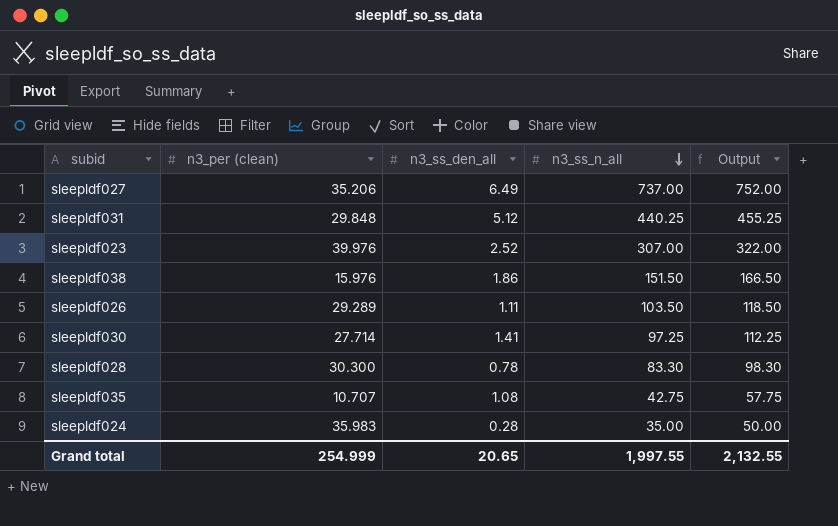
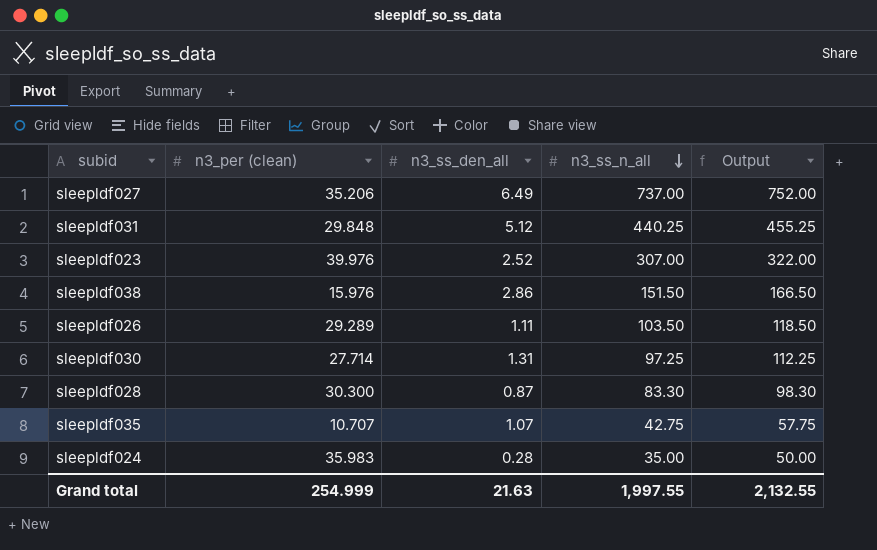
sleepldf038 | n3_ss_den_all: 1.86 -> 2.86
sleepldf030 | n3_ss_den_all: 1.41 -> 1.31
sleepldf028 | n3_ss_den_all: 0.78 -> 0.87
sleepldf035 | n3_ss_den_all: 1.08 -> 1.07
Grand total | n3_ss_den_all: 20.65 -> 21.63

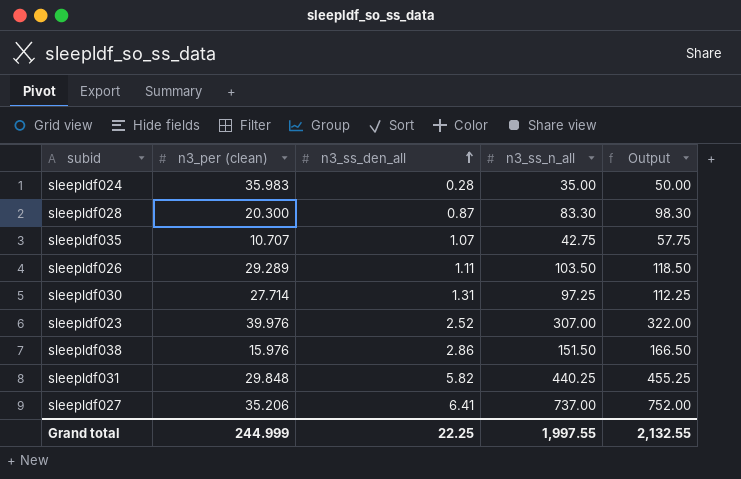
row order: n3_ss_n_all descending -> n3_ss_den_all ascending
sleepldf028 | n3_per (clean): 30.300 -> 20.300
sleepldf031 | n3_ss_den_all: 5.12 -> 5.82
sleepldf027 | n3_ss_den_all: 6.49 -> 6.41
Grand total | n3_per (clean): 254.999 -> 244.999
Grand total | n3_ss_den_all: 21.63 -> 22.25

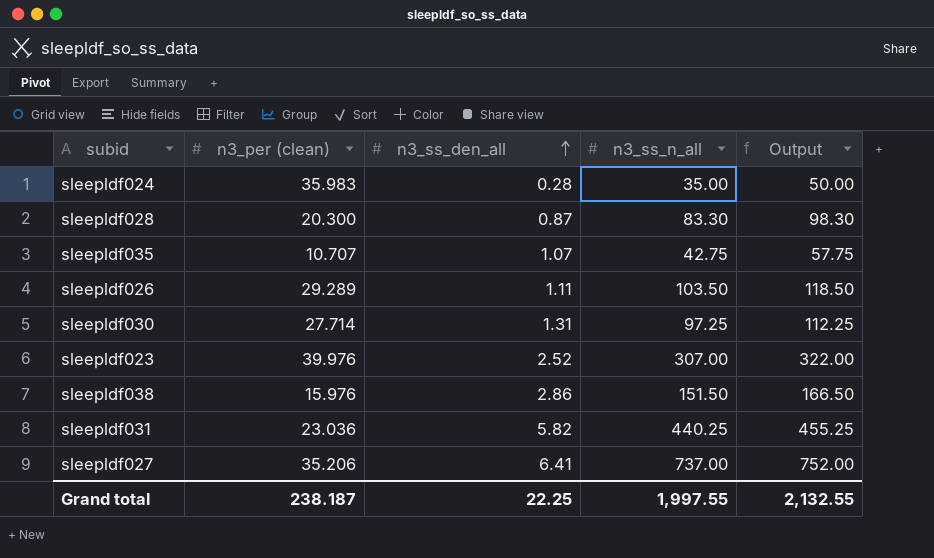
sleepldf031 | n3_per (clean): 29.848 -> 23.036
Grand total | n3_per (clean): 244.999 -> 238.187

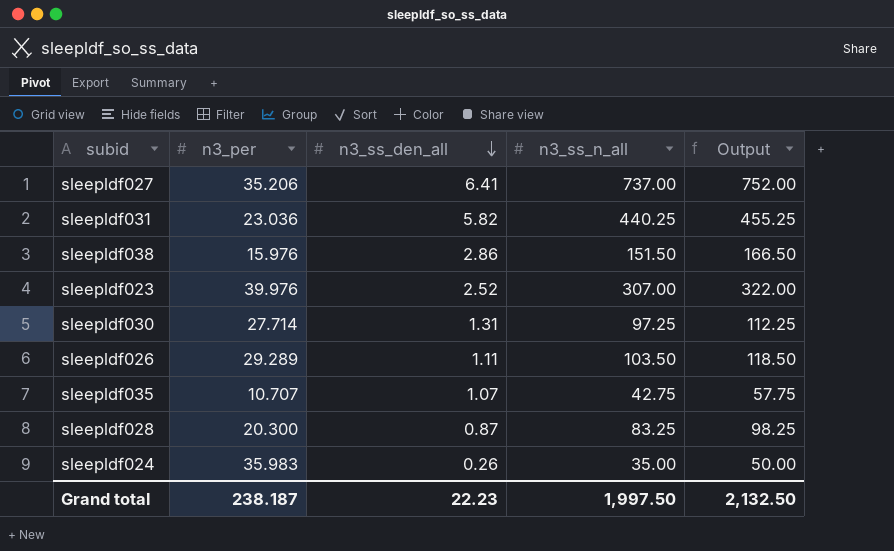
row order: n3_ss_den_all ascending -> n3_ss_den_all descending
column name: n3_per (clean) -> n3_per
sleepldf028 | n3_ss_n_all: 83.30 -> 83.25
sleepldf028 | Output: 98.30 -> 98.25
sleepldf024 | n3_ss_den_all: 0.28 -> 0.26
Grand total | n3_ss_den_all: 22.25 -> 22.23
Grand total | n3_ss_n_all: 1,997.55 -> 1,997.50
Grand total | Output: 2,132.55 -> 2,132.50

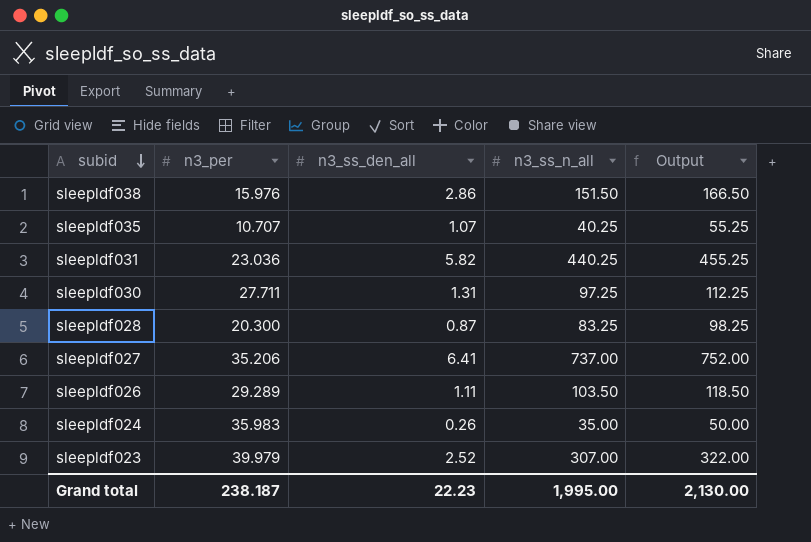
row order: n3_ss_den_all descending -> subid descending
sleepldf035 | n3_ss_n_all: 42.75 -> 40.25
sleepldf035 | Output: 57.75 -> 55.25
sleepldf030 | n3_per: 27.714 -> 27.711
sleepldf023 | n3_per: 39.976 -> 39.979
Grand total | n3_ss_n_all: 1,997.50 -> 1,995.00
Grand total | Output: 2,132.50 -> 2,130.00

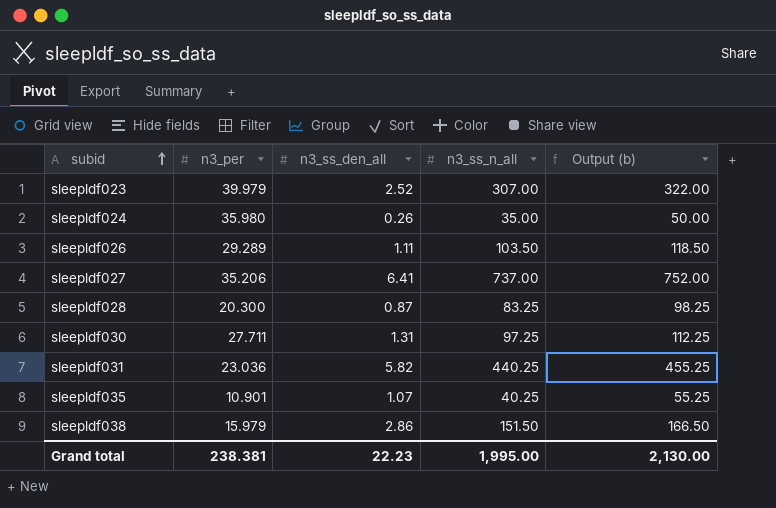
row order: subid descending -> subid ascending
column name: Output -> Output (b)
sleepldf024 | n3_per: 35.983 -> 35.980
sleepldf035 | n3_per: 10.707 -> 10.901
sleepldf038 | n3_per: 15.976 -> 15.979
Grand total | n3_per: 238.187 -> 238.381

